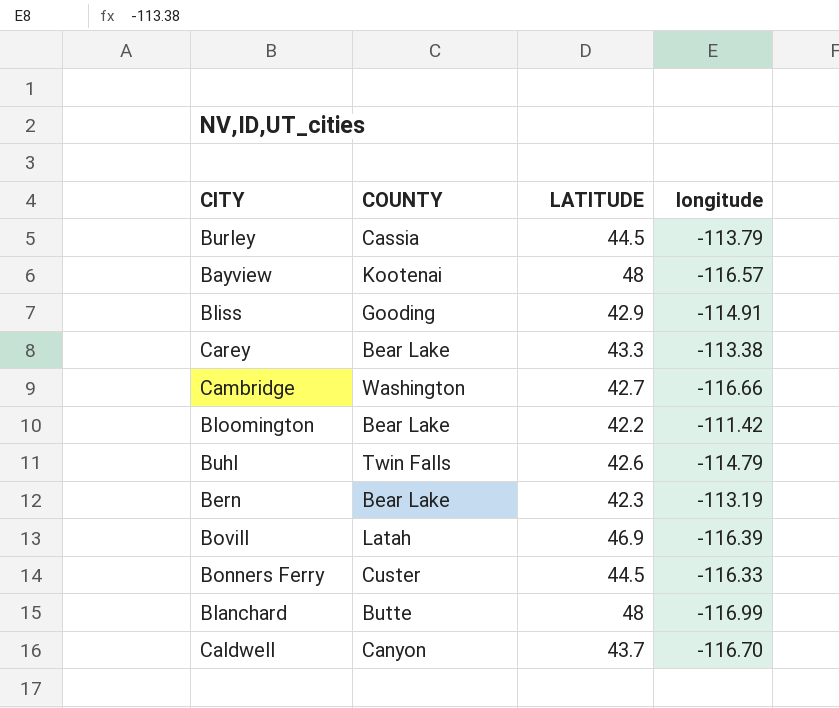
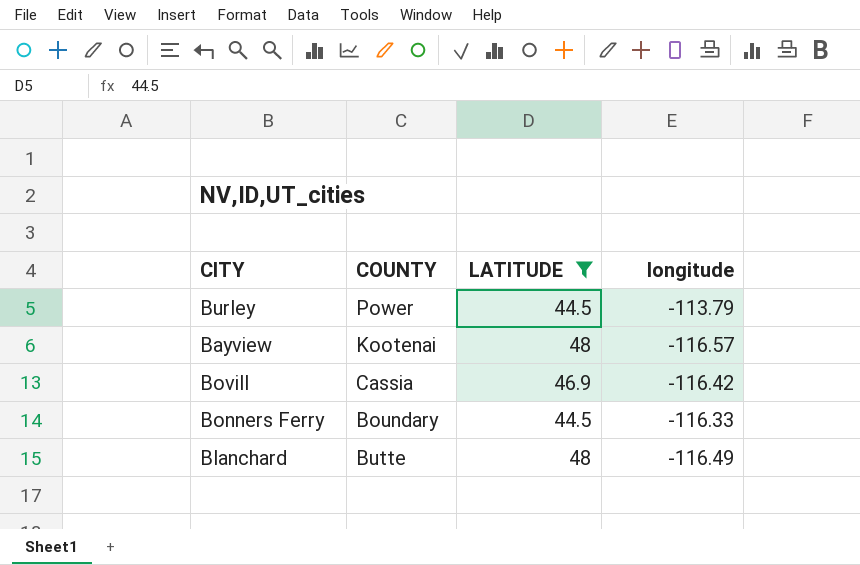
filter: none -> LATITUDE >= 44.5
Burley | COUNTY: Cassia -> Power
Bovill | COUNTY: Latah -> Cassia
Bovill | longitude: -116.39 -> -116.42
Bonners Ferry | COUNTY: Custer -> Boundary
Blanchard | longitude: -116.99 -> -116.49

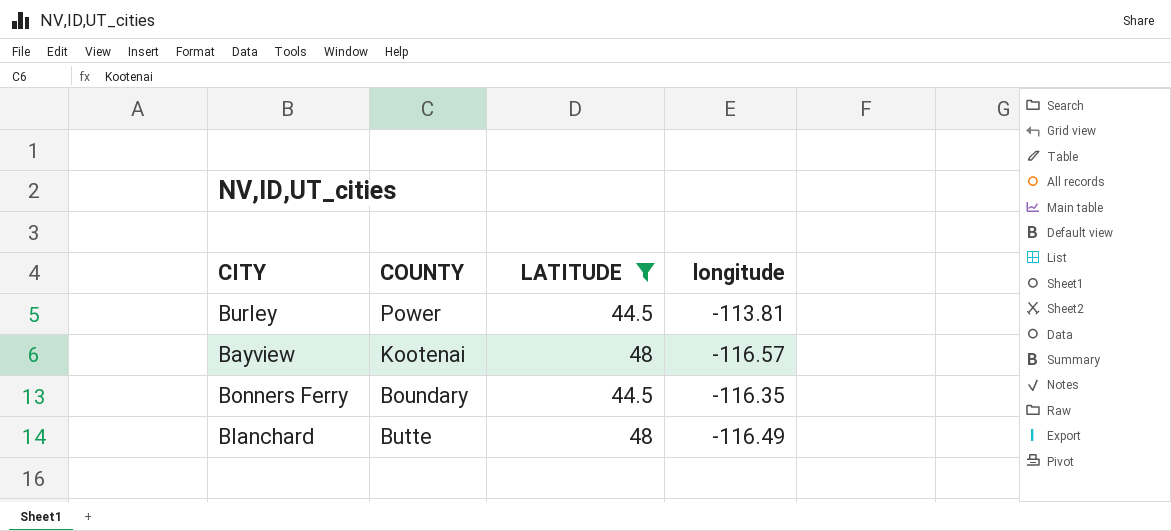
row Bovill: Cassia | 46.9 | -116.42 -> none
Burley | longitude: -113.79 -> -113.81
Bonners Ferry | longitude: -116.33 -> -116.35

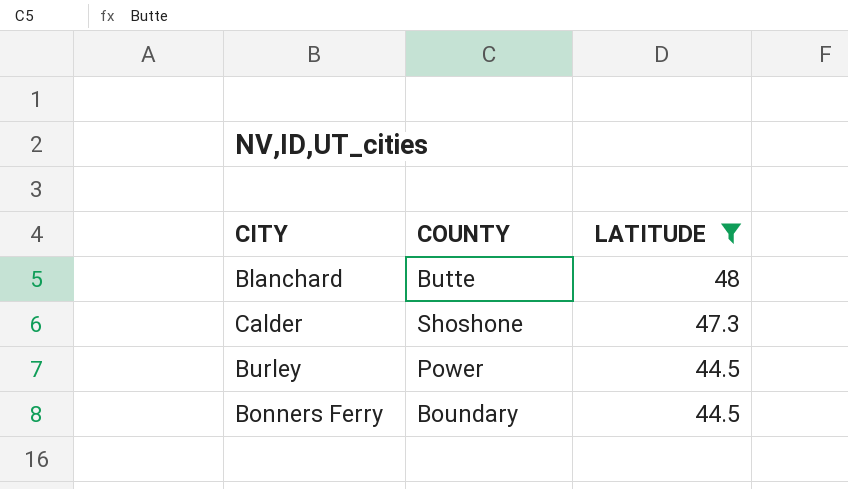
row order: none -> LATITUDE descending
column longitude | position: 4 -> none
row Bayview: Kootenai | 48 | -116.57 -> none
row Calder: none -> Shoshone | 47.3

